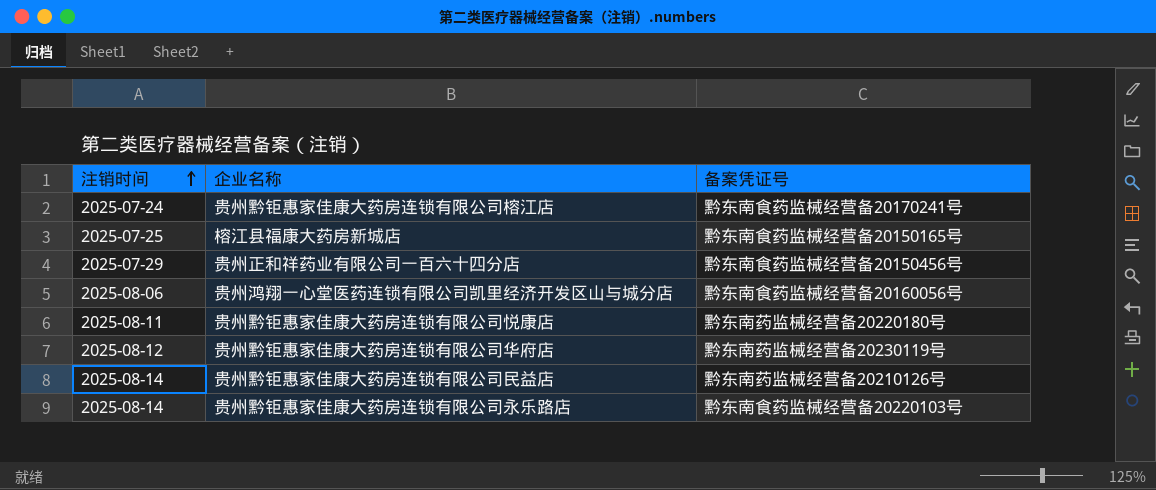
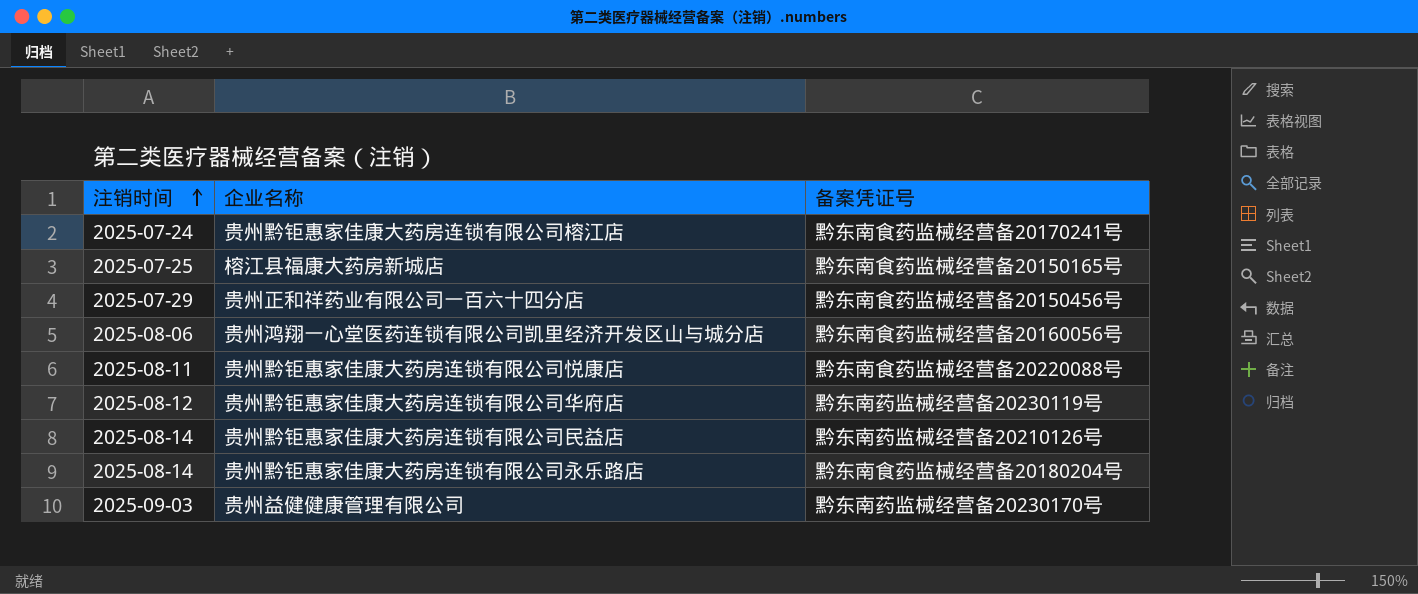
贵州黔钜惠家佳康大药房连锁有限公司悦康店 | 备案凭证号: 黔东南药监械经营备20220180号 -> 黔东南食药监械经营备20220088号
贵州黔钜惠家佳康大药房连锁有限公司永乐路店 | 备案凭证号: 黔东南食药监械经营备20220103号 -> 黔东南食药监械经营备20180204号
row 贵州益健健康管理有限公司: none -> 2025-09-03 | 黔东南药监械经营备20230170号

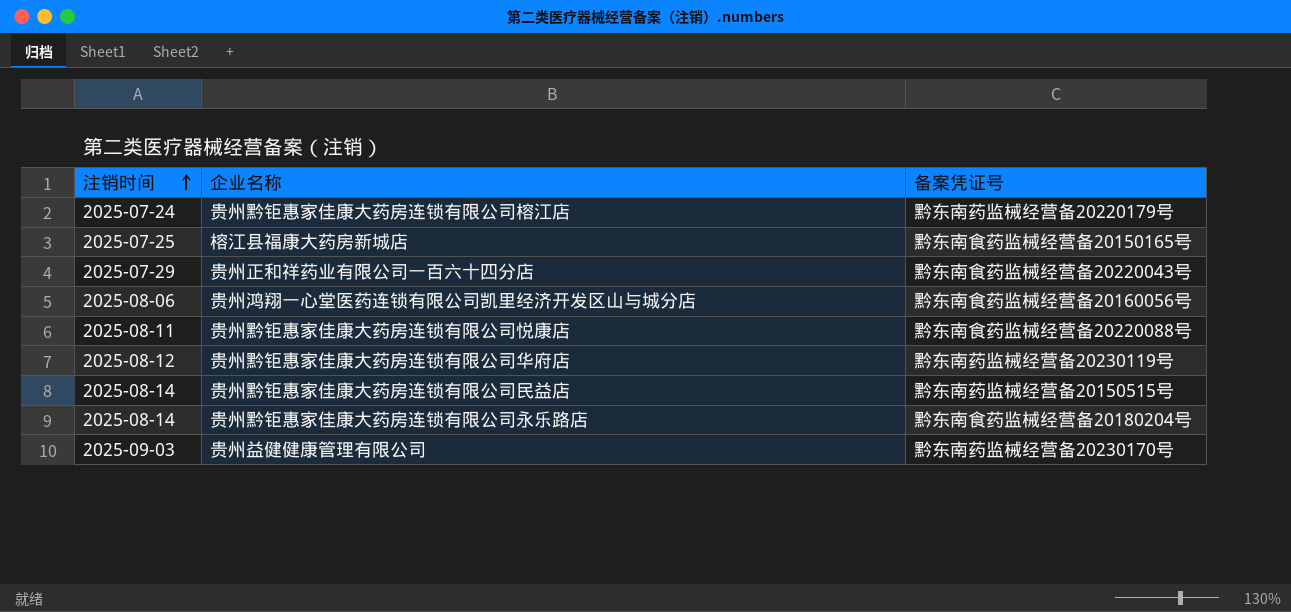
贵州黔钜惠家佳康大药房连锁有限公司榕江店 | 备案凭证号: 黔东南食药监械经营备20170241号 -> 黔东南药监械经营备20220179号
贵州正和祥药业有限公司一百六十四分店 | 备案凭证号: 黔东南食药监械经营备20150456号 -> 黔东南食药监械经营备20220043号
贵州黔钜惠家佳康大药房连锁有限公司民益店 | 备案凭证号: 黔东南药监械经营备20210126号 -> 黔东南药监械经营备20150515号

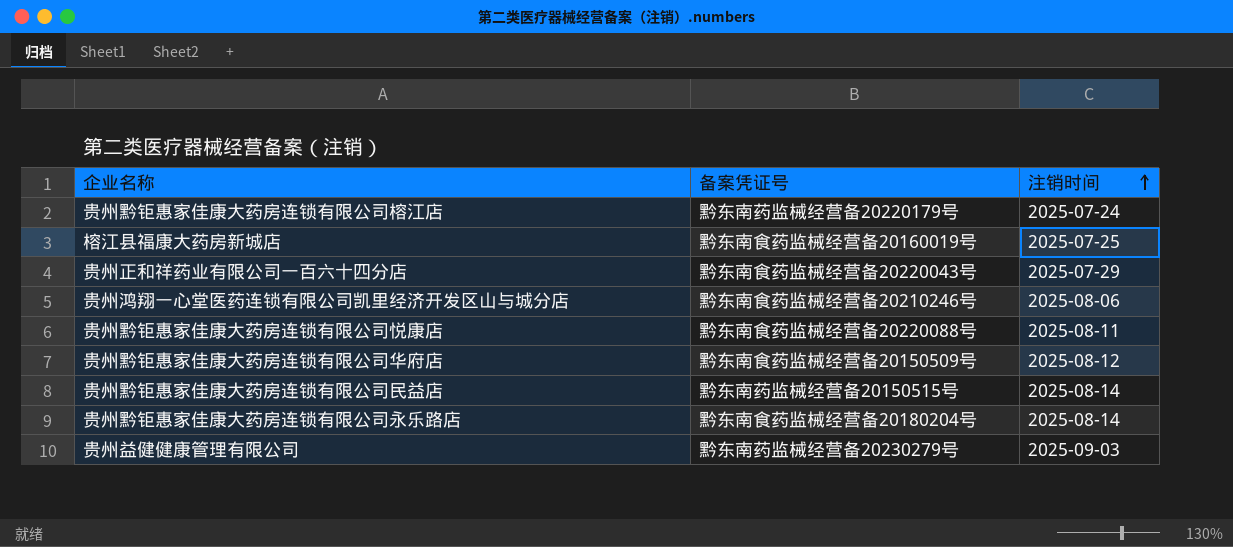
column 注销时间 | position: 1 -> 3
榕江县福康大药房新城店 | 备案凭证号: 黔东南食药监械经营备20150165号 -> 黔东南食药监械经营备20160019号
贵州鸿翔一心堂医药连锁有限公司凯里经济开发区山与城分店 | 备案凭证号: 黔东南食药监械经营备20160056号 -> 黔东南食药监械经营备20210246号
贵州黔钜惠家佳康大药房连锁有限公司华府店 | 备案凭证号: 黔东南药监械经营备20230119号 -> 黔东南食药监械经营备20150509号
贵州益健健康管理有限公司 | 备案凭证号: 黔东南药监械经营备20230170号 -> 黔东南药监械经营备20230279号

